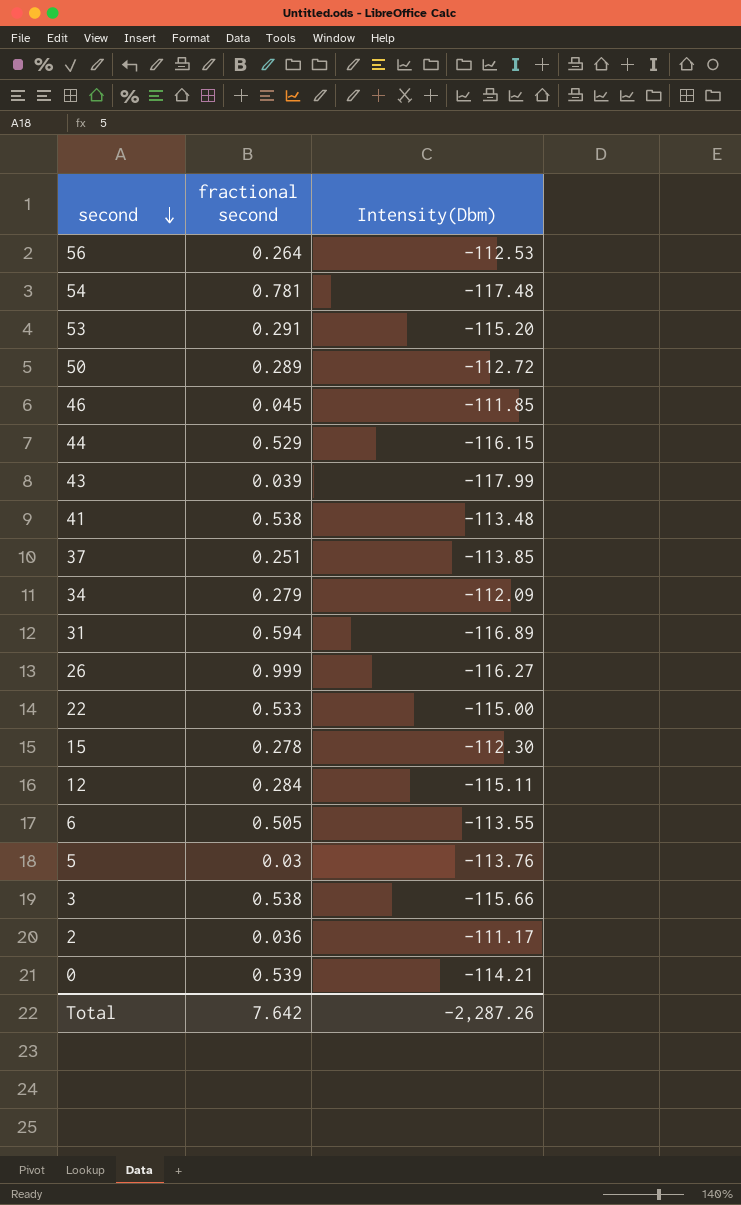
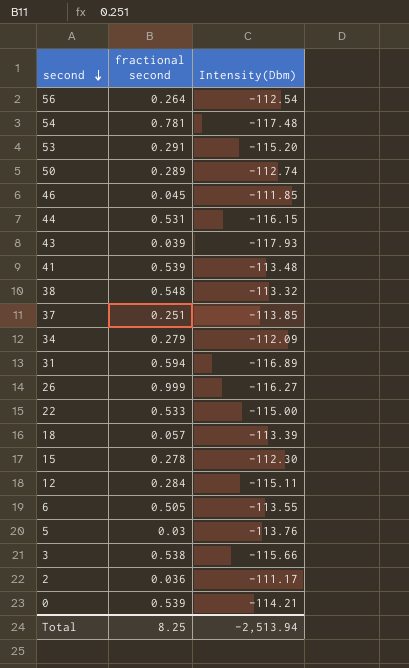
56 | Intensity(Dbm): -112.53 -> -112.54
50 | Intensity(Dbm): -112.72 -> -112.74
44 | fractional second: 0.529 -> 0.531
43 | Intensity(Dbm): -117.99 -> -117.93
41 | fractional second: 0.538 -> 0.539
row 38: none -> 0.548 | -113.32
row 18: none -> 0.057 | -113.39
Total | fractional second: 7.642 -> 8.25
Total | Intensity(Dbm): -2,287.26 -> -2,513.94

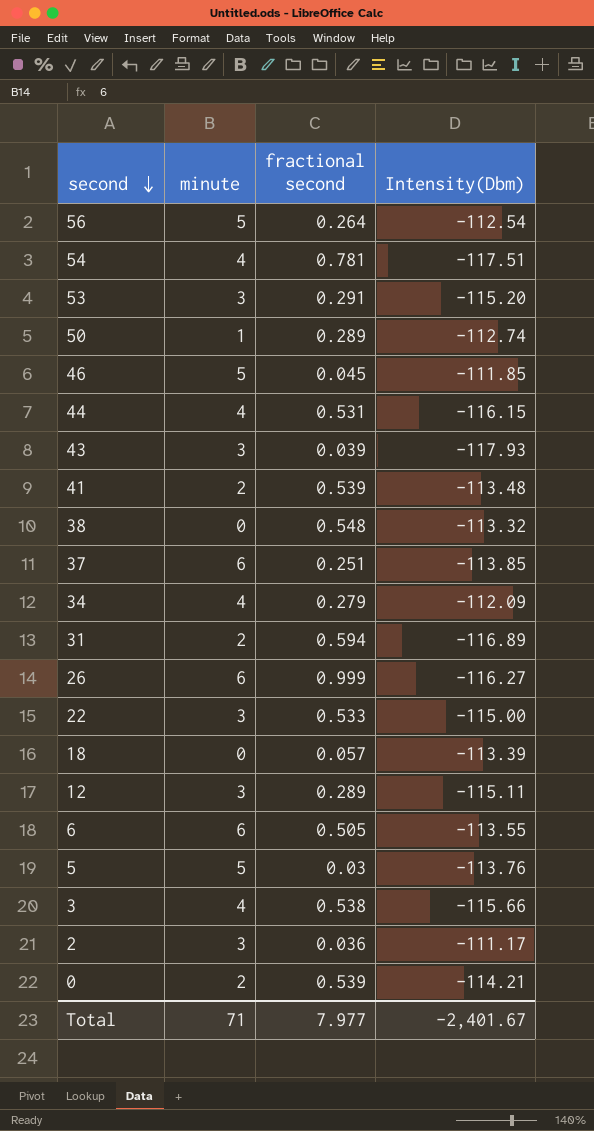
column minute | position: none -> 2
row 15: 0.278 | -112.30 -> none
54 | Intensity(Dbm): -117.48 -> -117.51
12 | fractional second: 0.284 -> 0.289
Total | fractional second: 8.25 -> 7.977
Total | Intensity(Dbm): -2,513.94 -> -2,401.67

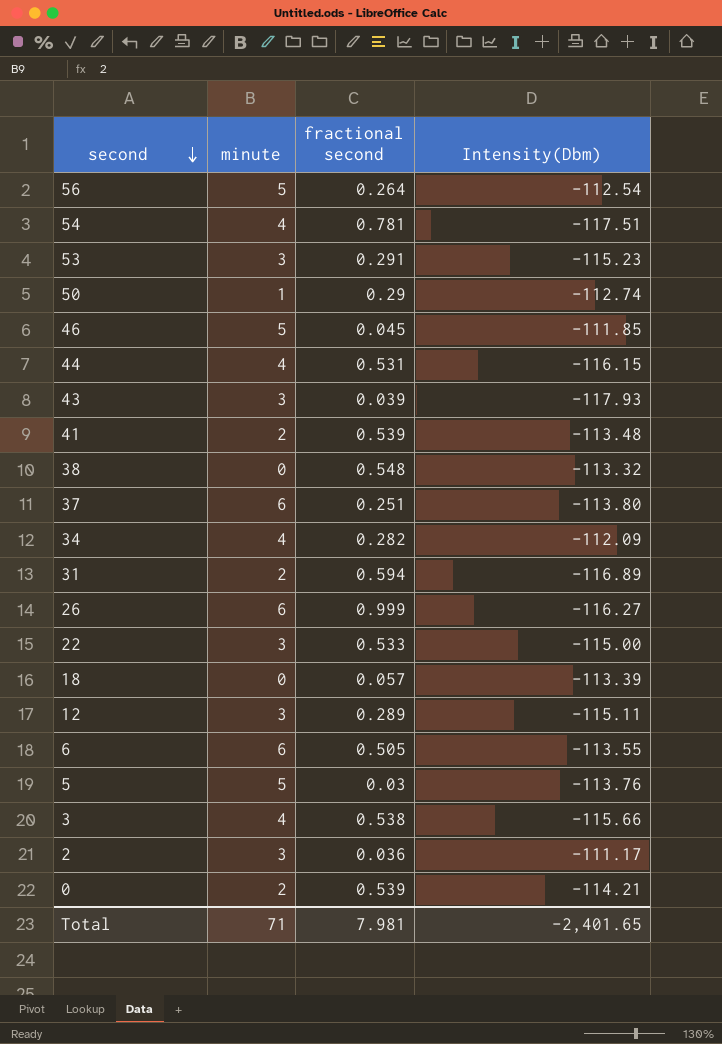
53 | Intensity(Dbm): -115.20 -> -115.23
50 | fractional second: 0.289 -> 0.29
37 | Intensity(Dbm): -113.85 -> -113.80
34 | fractional second: 0.279 -> 0.282
Total | fractional second: 7.977 -> 7.981
Total | Intensity(Dbm): -2,401.67 -> -2,401.65

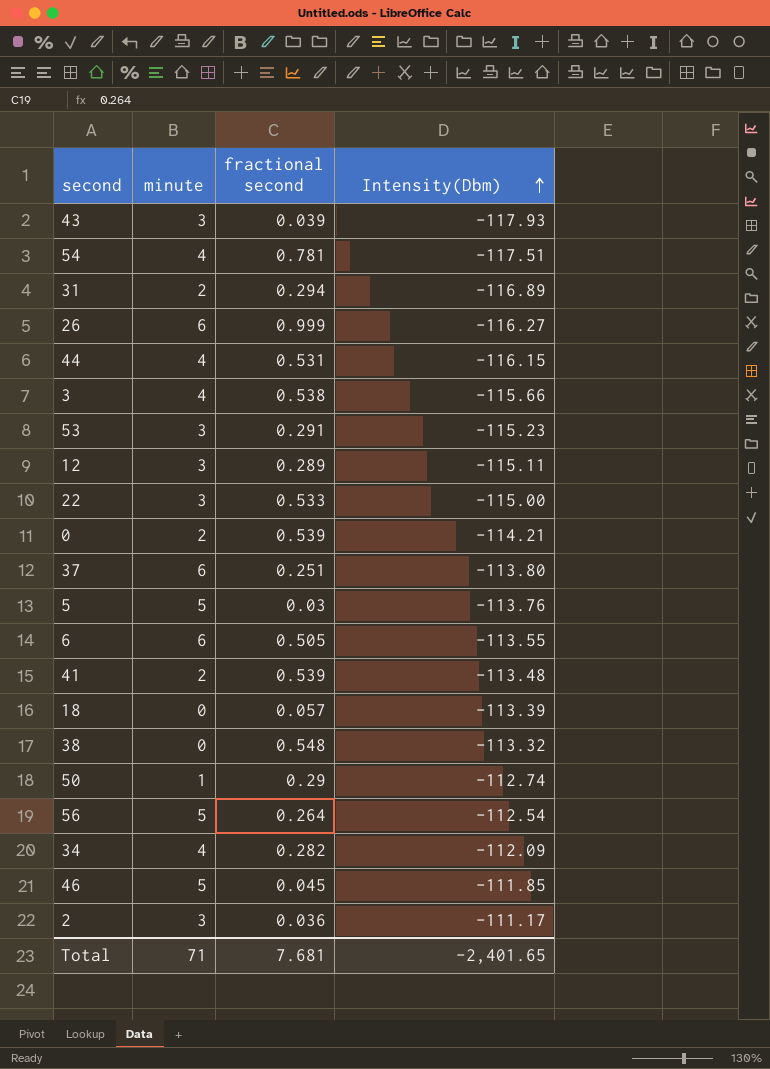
row order: second descending -> Intensity(Dbm) ascending
31 | fractional second: 0.594 -> 0.294
Total | fractional second: 7.981 -> 7.681

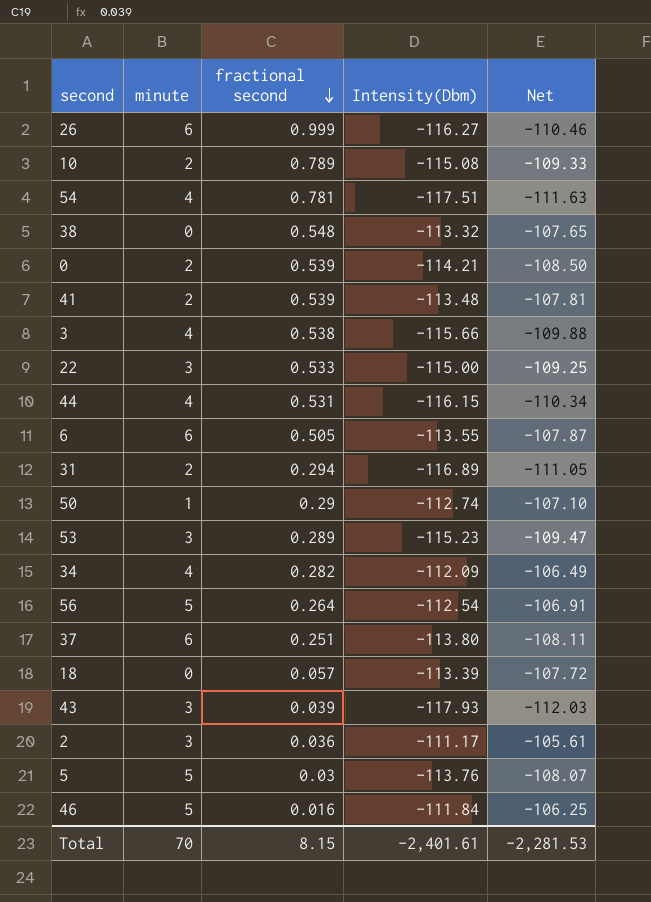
row order: Intensity(Dbm) ascending -> fractional second descending
column Net | formula: none -> [Intensity(Dbm)] * 0.95
row 12: 3 | 0.289 | -115.11 -> none
row 10: none -> 2 | 0.789 | -115.08 | -109.33
53 | fractional second: 0.291 -> 0.289
46 | fractional second: 0.045 -> 0.016
46 | Intensity(Dbm): -111.85 -> -111.84
Total | minute: 71 -> 70
Total | fractional second: 7.681 -> 8.15
Total | Intensity(Dbm): -2,401.65 -> -2,401.61

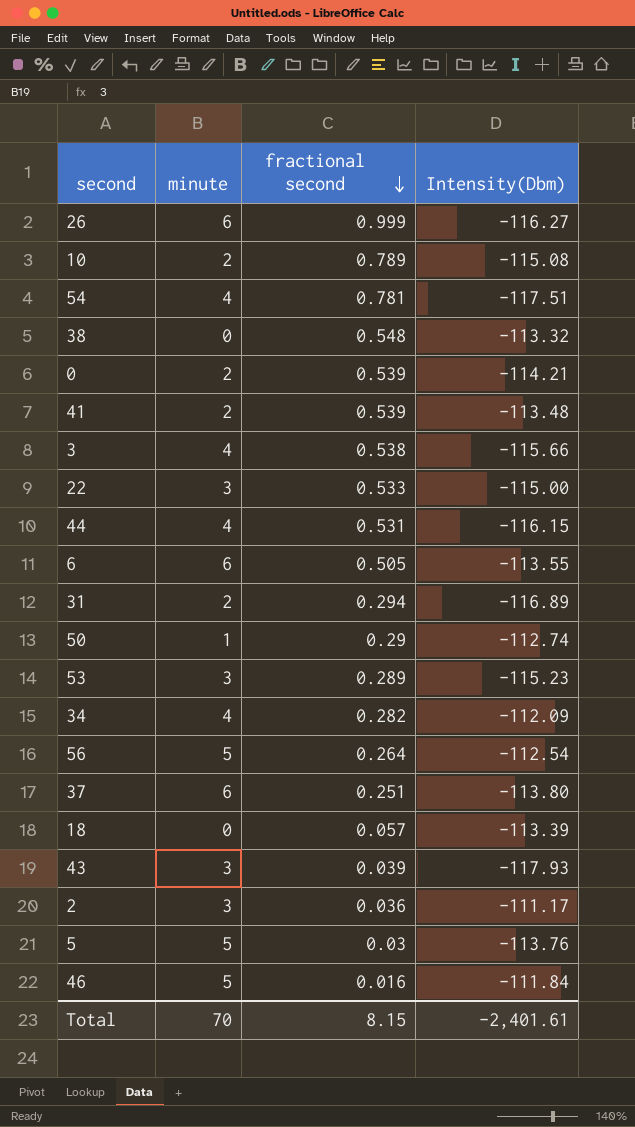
column Net | formula: [Intensity(Dbm)] * 0.95 -> none

